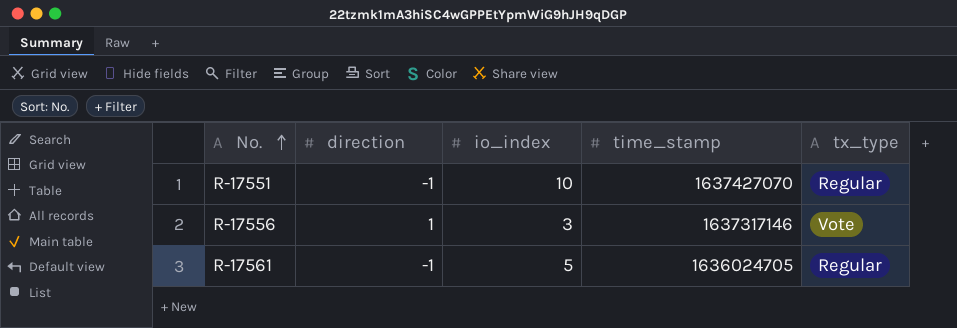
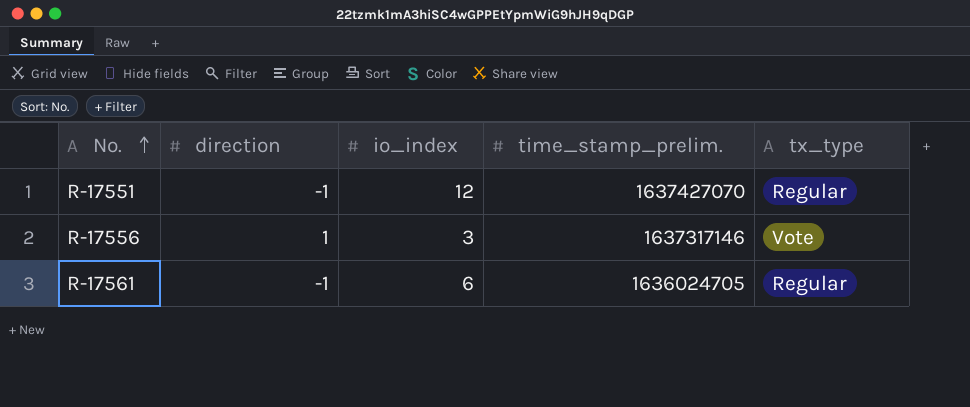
column name: time_stamp -> time_stamp_prelim.
R-17551 | io_index: 10 -> 12
R-17561 | io_index: 5 -> 6

